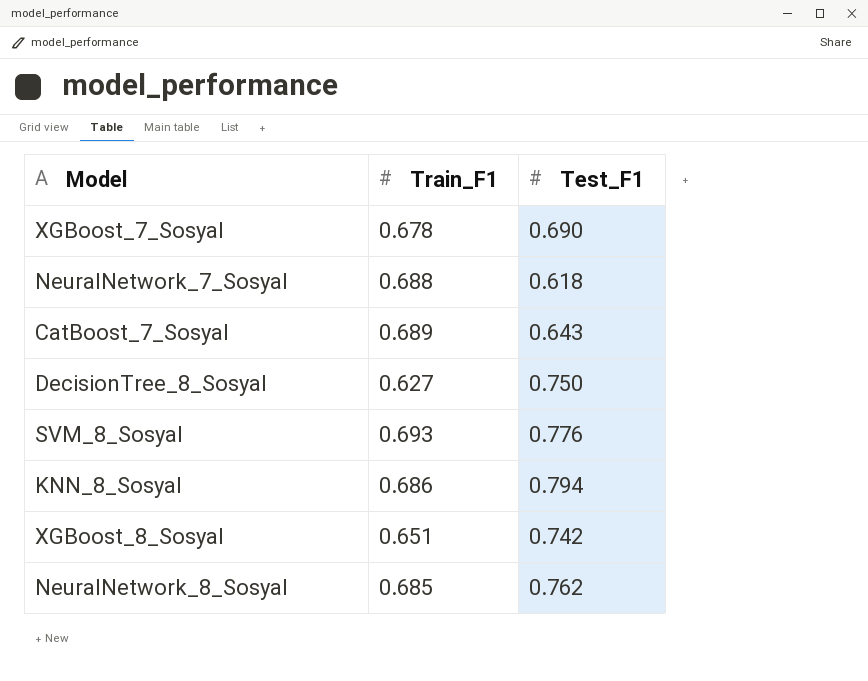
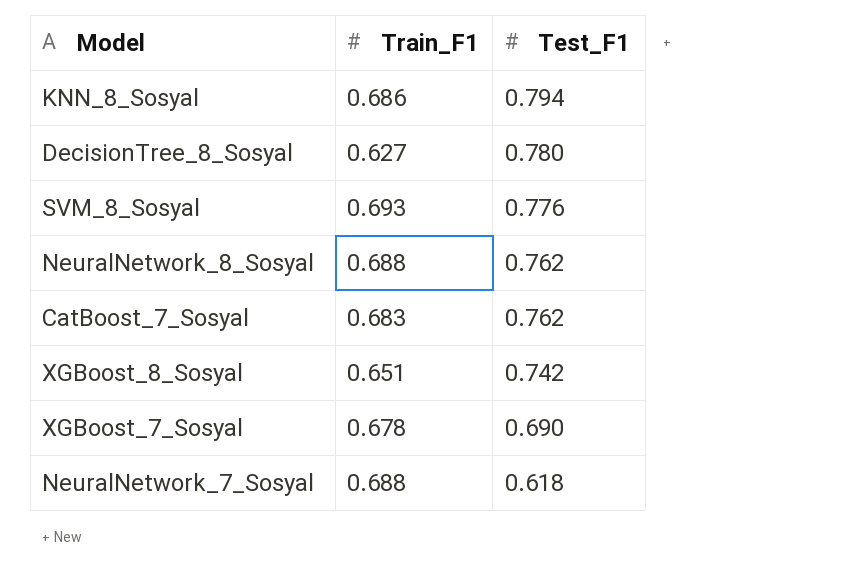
row order: none -> Test_F1 descending
DecisionTree_8_Sosyal | Test_F1: 0.750 -> 0.780
NeuralNetwork_8_Sosyal | Train_F1: 0.685 -> 0.688
CatBoost_7_Sosyal | Train_F1: 0.689 -> 0.683
CatBoost_7_Sosyal | Test_F1: 0.643 -> 0.762

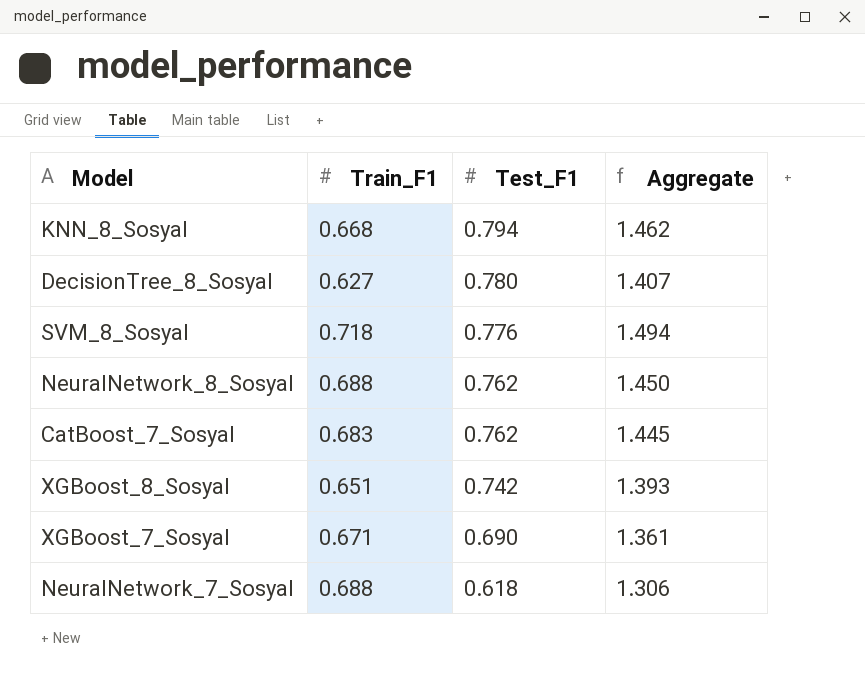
column Aggregate | formula: none -> [Train_F1] + [Test_F1]
KNN_8_Sosyal | Train_F1: 0.686 -> 0.668
SVM_8_Sosyal | Train_F1: 0.693 -> 0.718
XGBoost_7_Sosyal | Train_F1: 0.678 -> 0.671

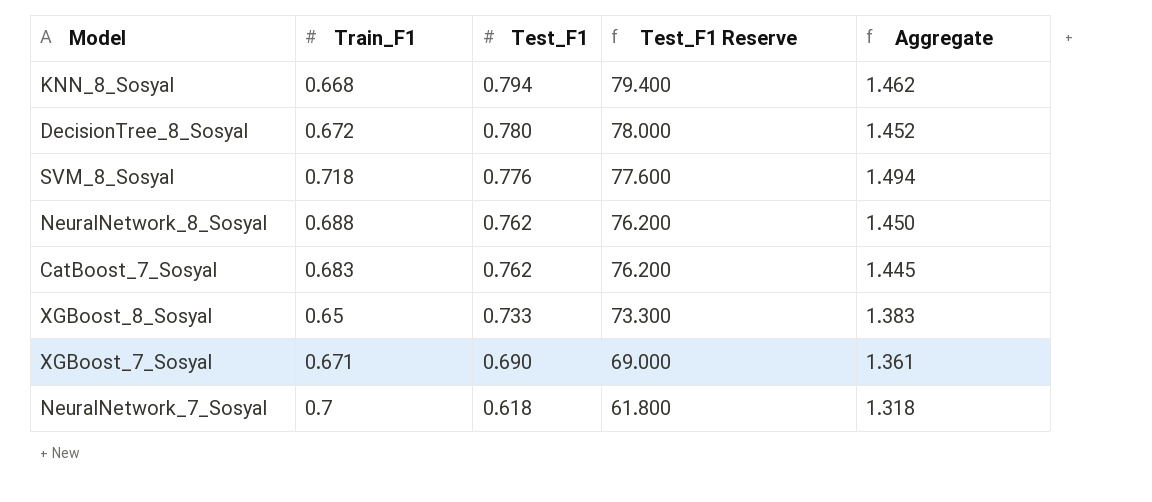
column Test_F1 Reserve | formula: none -> [Test_F1] * 100
DecisionTree_8_Sosyal | Train_F1: 0.627 -> 0.672
DecisionTree_8_Sosyal | Aggregate: 1.407 -> 1.452
XGBoost_8_Sosyal | Train_F1: 0.651 -> 0.65
XGBoost_8_Sosyal | Test_F1: 0.742 -> 0.733
XGBoost_8_Sosyal | Aggregate: 1.393 -> 1.383
NeuralNetwork_7_Sosyal | Train_F1: 0.688 -> 0.7
NeuralNetwork_7_Sosyal | Aggregate: 1.306 -> 1.318

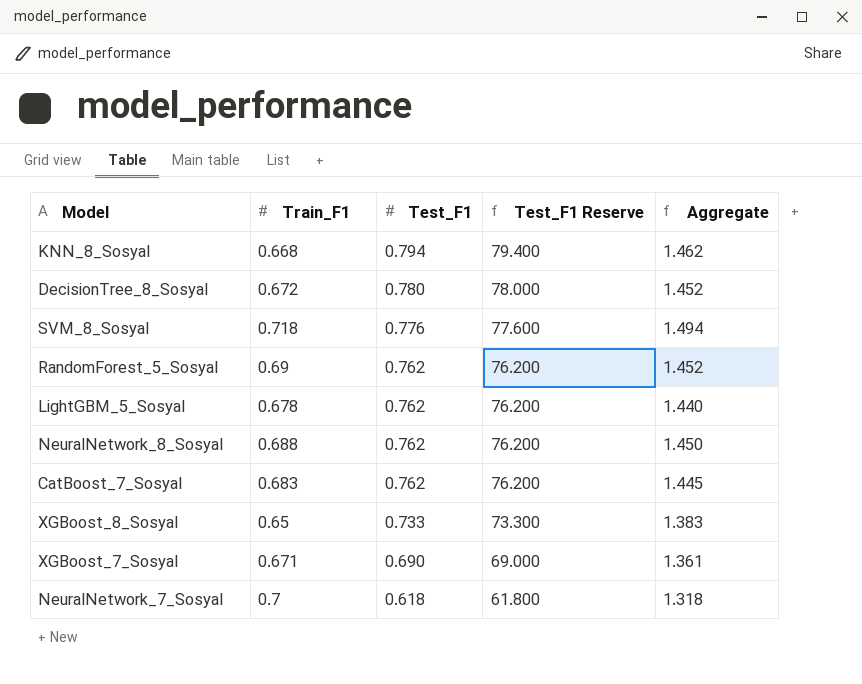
row RandomForest_5_Sosyal: none -> 0.69 | 0.762 | 76.200 | 1.452
row LightGBM_5_Sosyal: none -> 0.678 | 0.762 | 76.200 | 1.440

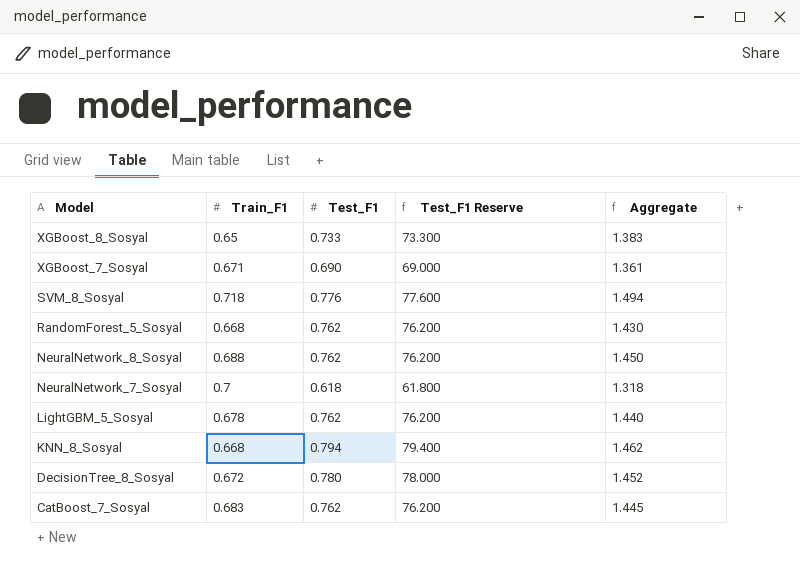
row order: Test_F1 descending -> Model descending
RandomForest_5_Sosyal | Train_F1: 0.69 -> 0.668
RandomForest_5_Sosyal | Aggregate: 1.452 -> 1.430

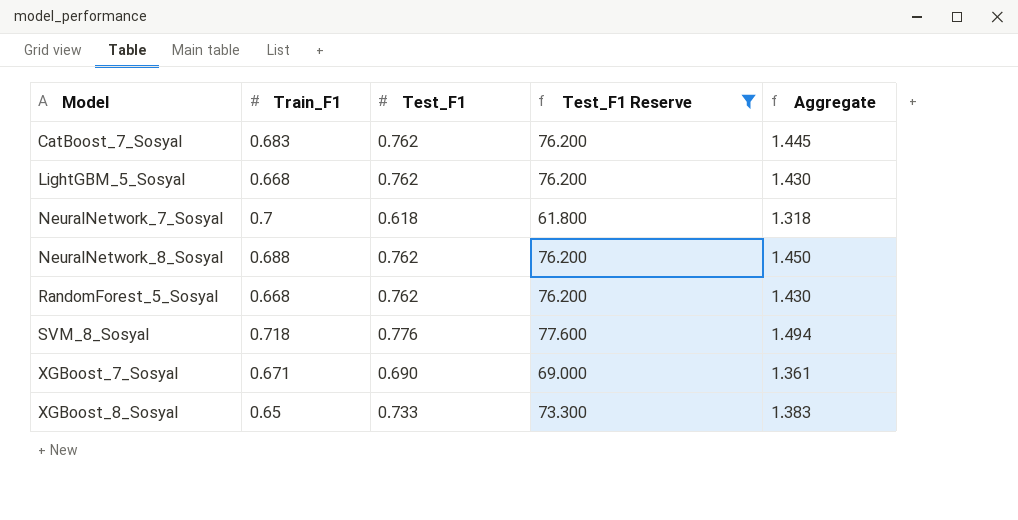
filter: none -> Test_F1 Reserve <= 77.600
row order: Model descending -> Model ascending
LightGBM_5_Sosyal | Train_F1: 0.678 -> 0.668
LightGBM_5_Sosyal | Aggregate: 1.440 -> 1.430

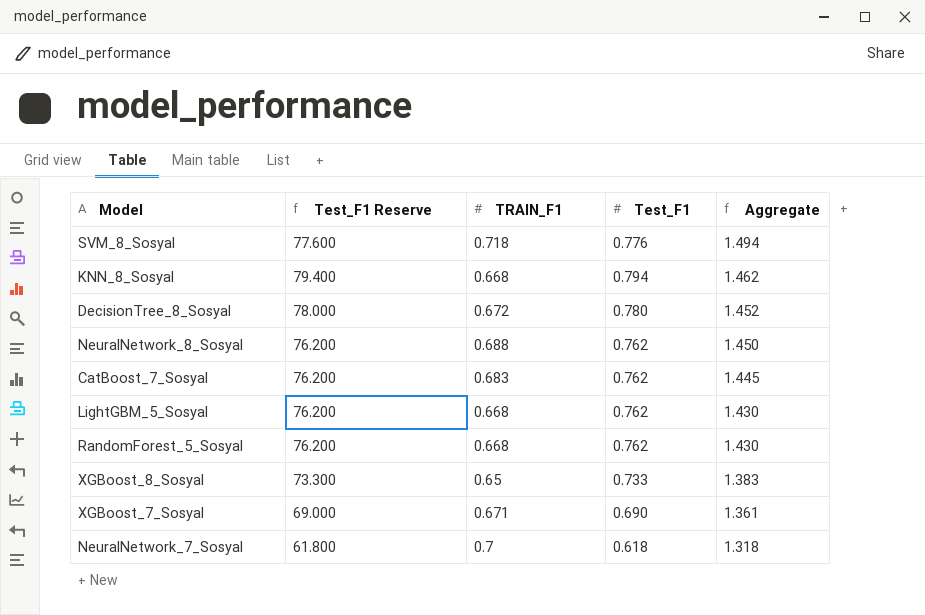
filter: Test_F1 Reserve <= 77.600 -> none
row order: Model ascending -> Aggregate descending
column Test_F1 Reserve | position: 4 -> 2
column name: Train_F1 -> TRAIN_F1

